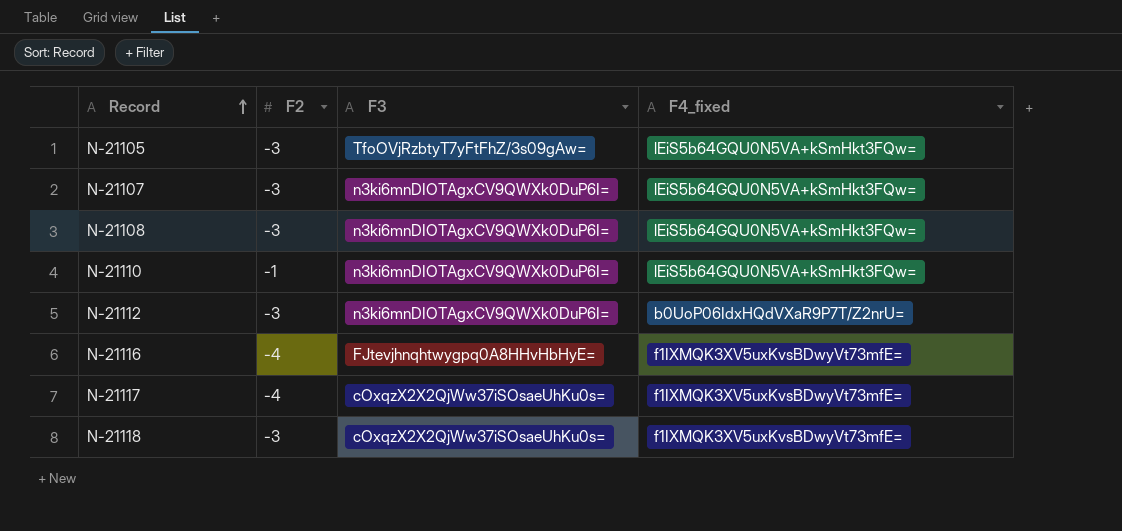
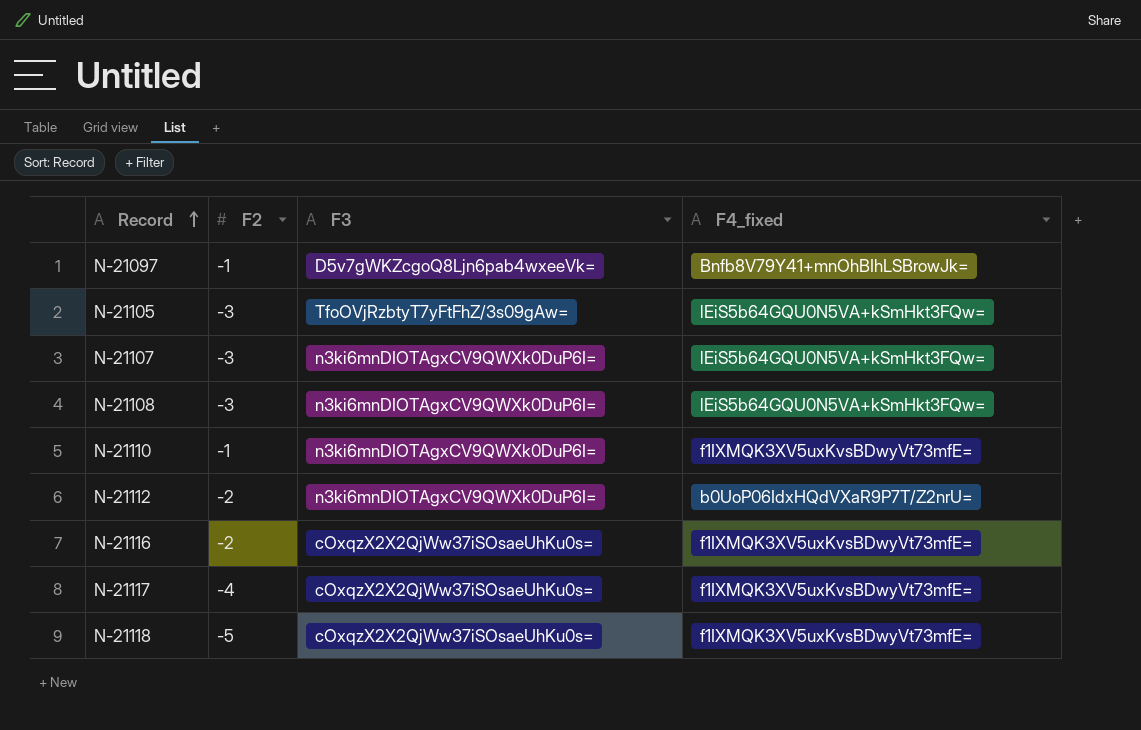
row N-21097: none -> -1 | D5v7gWKZcgoQ8Ljn6pab4wxeeVk= | Bnfb8V79Y41+mnOhBIhLSBrowJk=
N-21110 | F4_fixed: lEiS5b64GQU0N5VA+kSmHkt3FQw= -> f1IXMQK3XV5uxKvsBDwyVt73mfE=
N-21112 | F2: -3 -> -2
N-21116 | F2: -4 -> -2
N-21116 | F3: FJtevjhnqhtwygpq0A8HHvHbHyE= -> cOxqzX2X2QjWw37iSOsaeUhKu0s=
N-21118 | F2: -3 -> -5

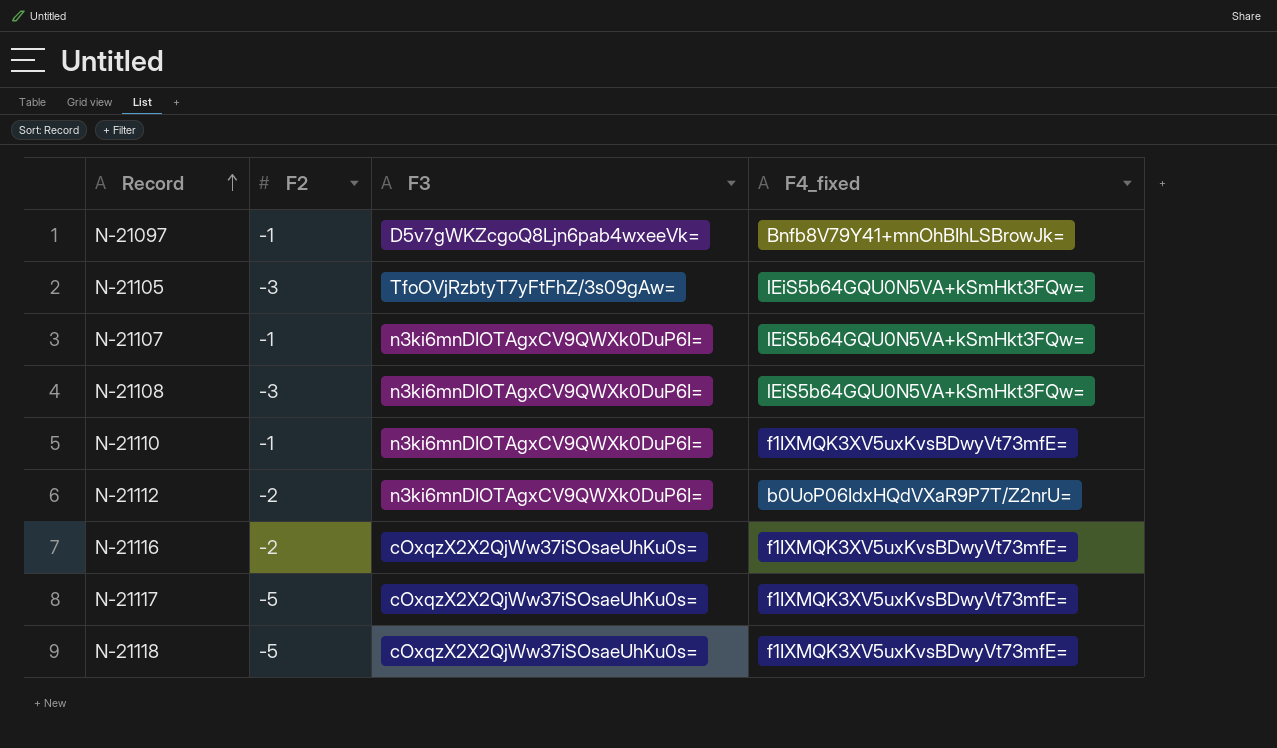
N-21107 | F2: -3 -> -1
N-21117 | F2: -4 -> -5

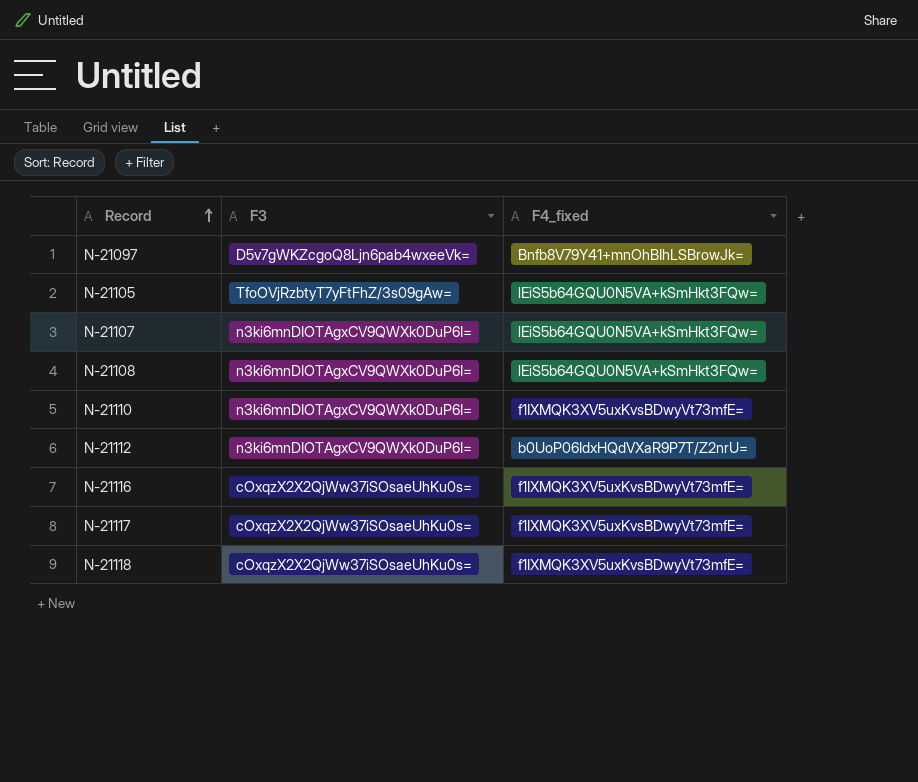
column F2 | position: 2 -> none

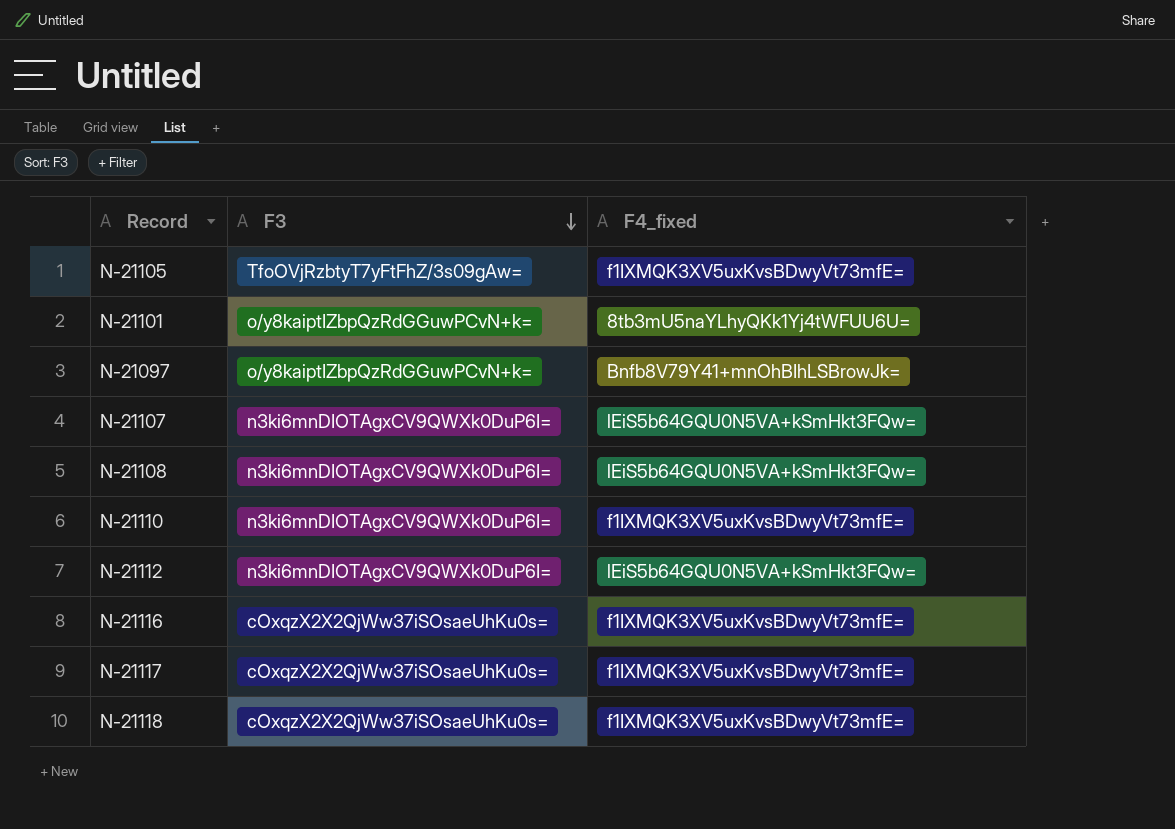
row order: Record ascending -> F3 descending
N-21105 | F4_fixed: lEiS5b64GQU0N5VA+kSmHkt3FQw= -> f1IXMQK3XV5uxKvsBDwyVt73mfE=
row N-21101: none -> o/y8kaiptIZbpQzRdGGuwPCvN+k= | 8tb3mU5naYLhyQKk1Yj4tWFUU6U=
N-21097 | F3: D5v7gWKZcgoQ8Ljn6pab4wxeeVk= -> o/y8kaiptIZbpQzRdGGuwPCvN+k=
N-21112 | F4_fixed: b0UoP06IdxHQdVXaR9P7T/Z2nrU= -> lEiS5b64GQU0N5VA+kSmHkt3FQw=

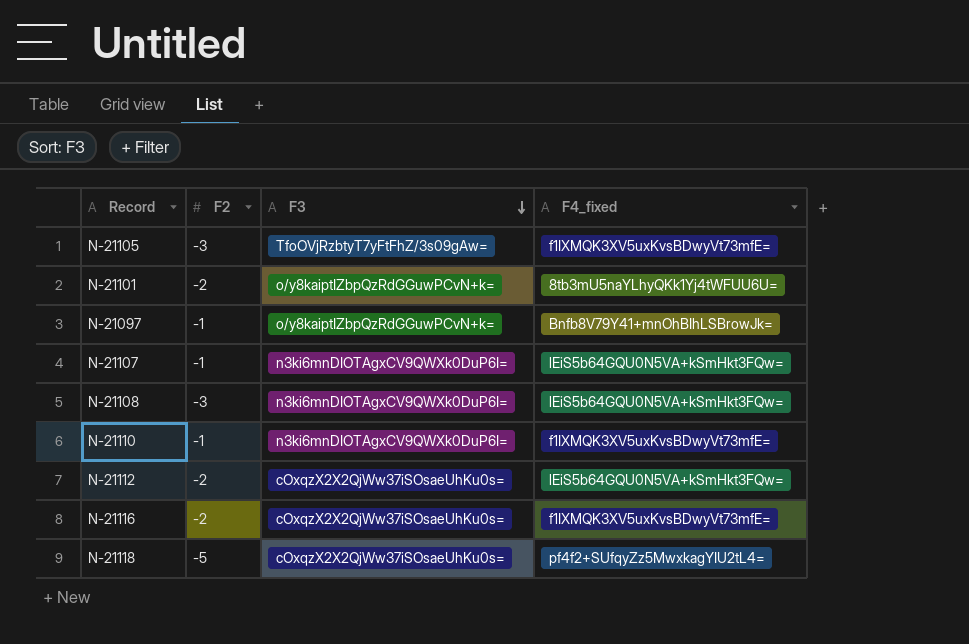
column F2 | position: none -> 2
row N-21117: cOxqzX2X2QjWw37iSOsaeUhKu0s= | f1IXMQK3XV5uxKvsBDwyVt73mfE= -> none
N-21112 | F3: n3ki6mnDIOTAgxCV9QWXk0DuP6I= -> cOxqzX2X2QjWw37iSOsaeUhKu0s=
N-21118 | F4_fixed: f1IXMQK3XV5uxKvsBDwyVt73mfE= -> pf4f2+SUfqyZz5MwxkagYIU2tL4=

